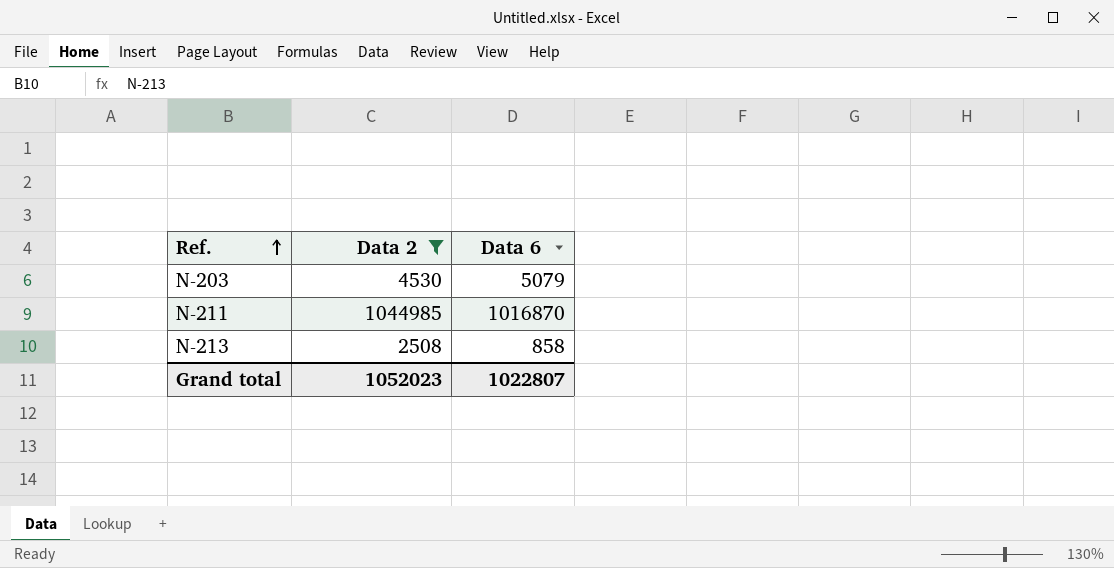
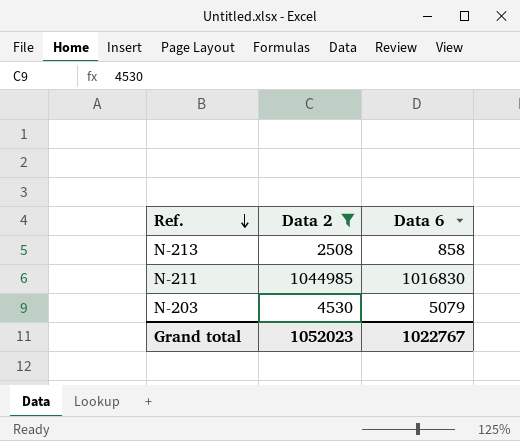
row order: Ref. ascending -> Ref. descending
N-211 | Data 6: 1016870 -> 1016830
Grand total | Data 6: 1022807 -> 1022767

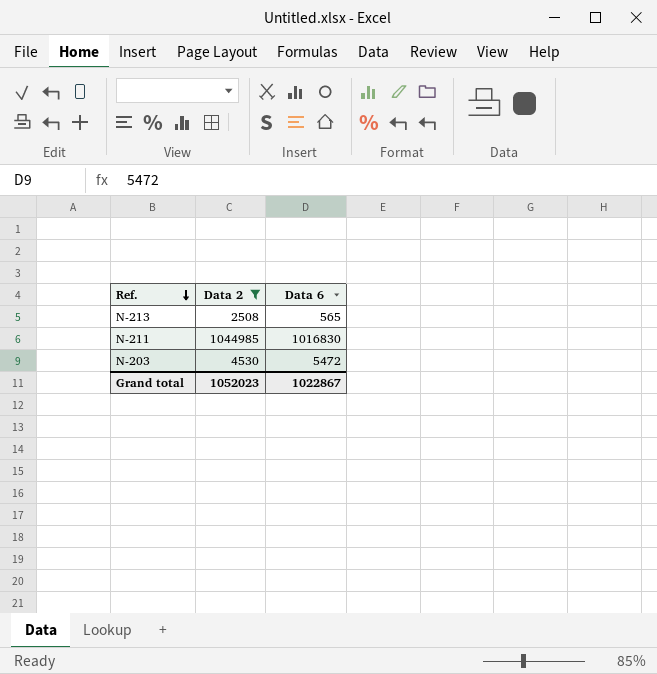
N-213 | Data 6: 858 -> 565
N-203 | Data 6: 5079 -> 5472
Grand total | Data 6: 1022767 -> 1022867

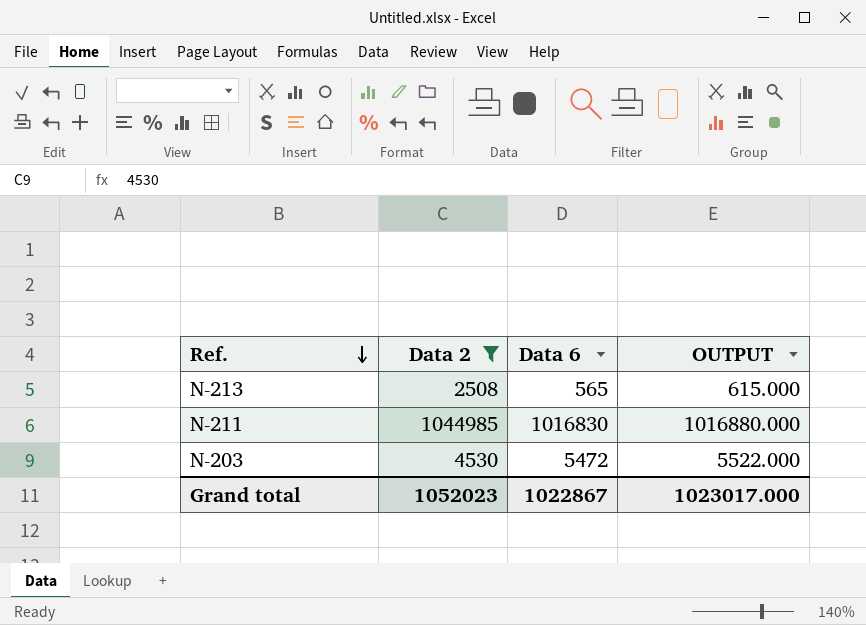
column OUTPUT | formula: none -> [Data 6] + 50

